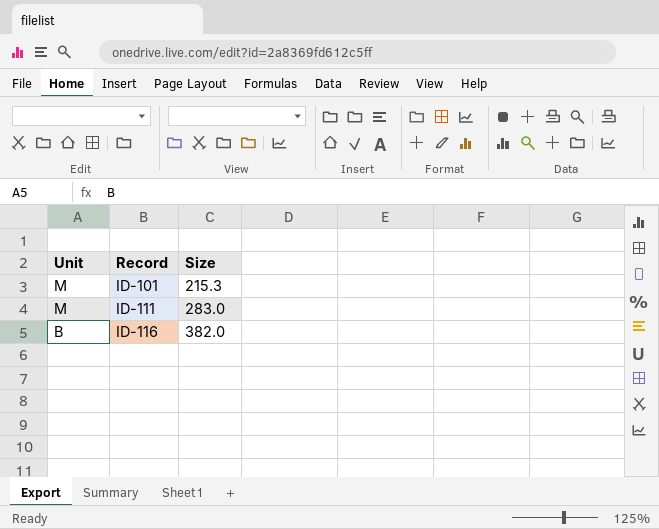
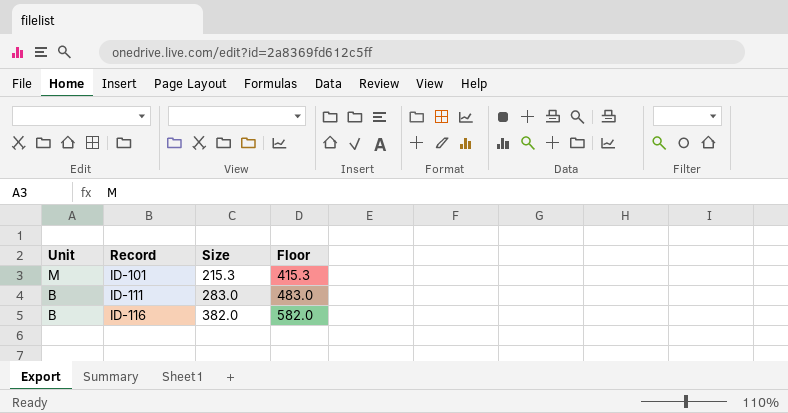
column Floor | formula: none -> [Size] + 200
ID-111 | Unit: M -> B

